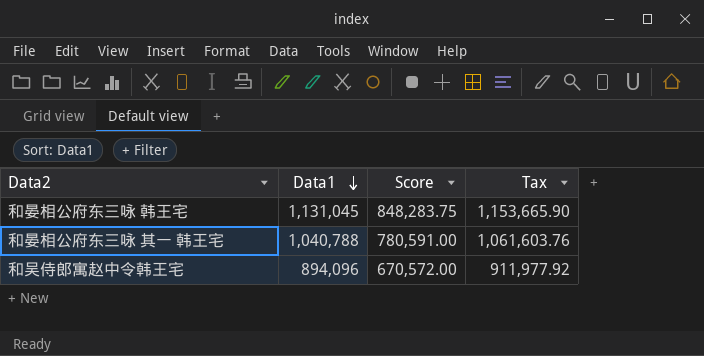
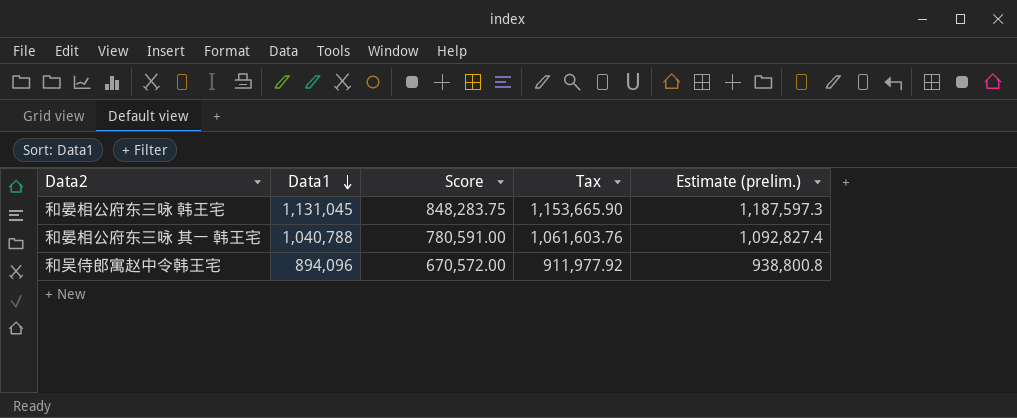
column Estimate (prelim.) | formula: none -> [Data1] * 1.05

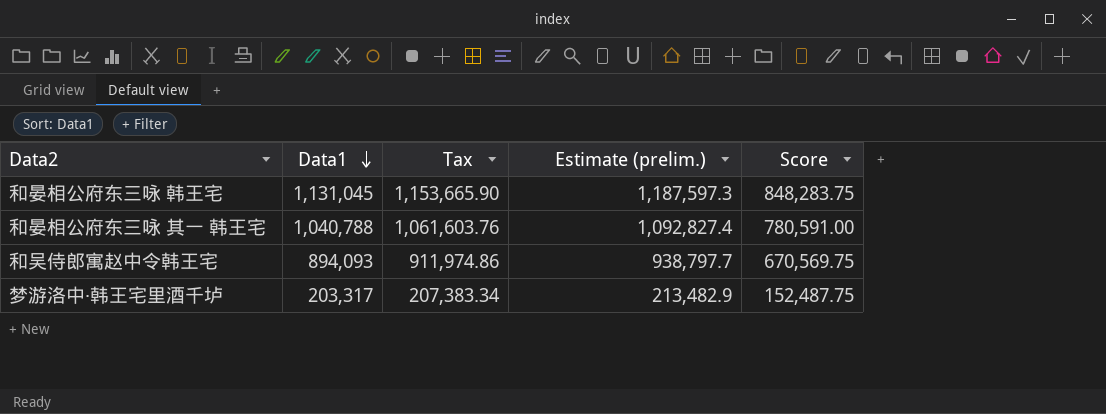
column Score | position: 3 -> 5
和吴侍郎寓赵中令韩王宅 | Data1: 894,096 -> 894,093
和吴侍郎寓赵中令韩王宅 | Tax: 911,977.92 -> 911,974.86
和吴侍郎寓赵中令韩王宅 | Estimate (prelim.): 938,800.8 -> 938,797.7
和吴侍郎寓赵中令韩王宅 | Score: 670,572.00 -> 670,569.75
row 梦游洛中·韩王宅里酒千垆: none -> 203,317 | 207,383.34 | 213,482.9 | 152,487.75

